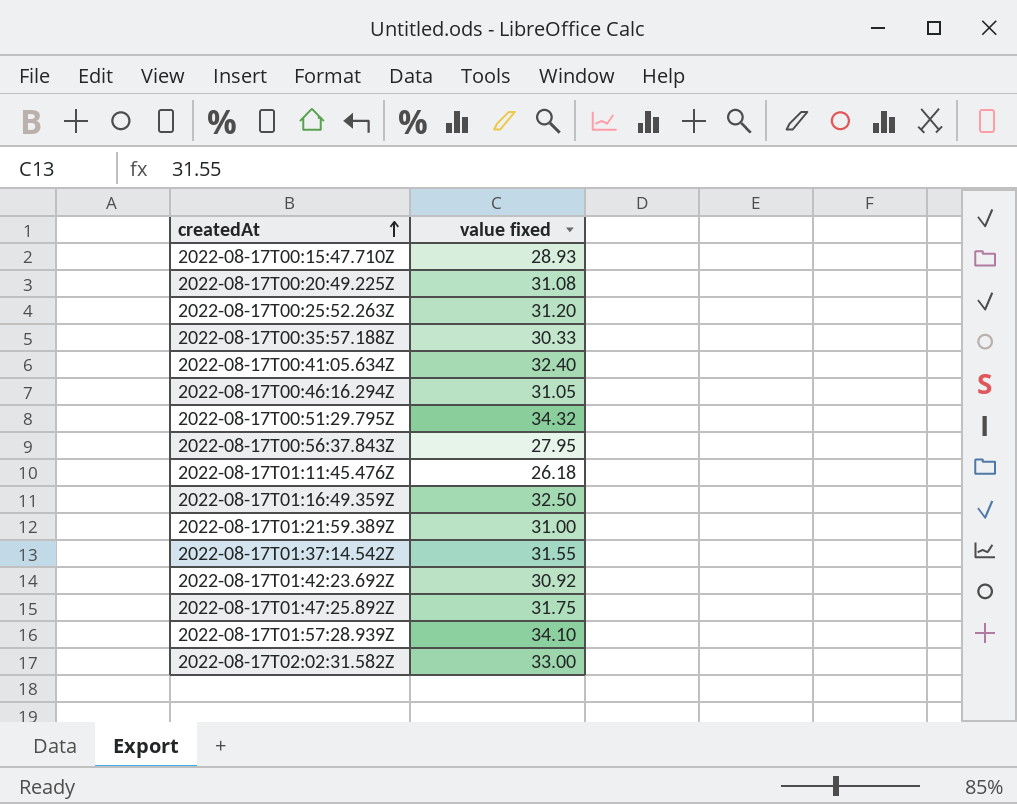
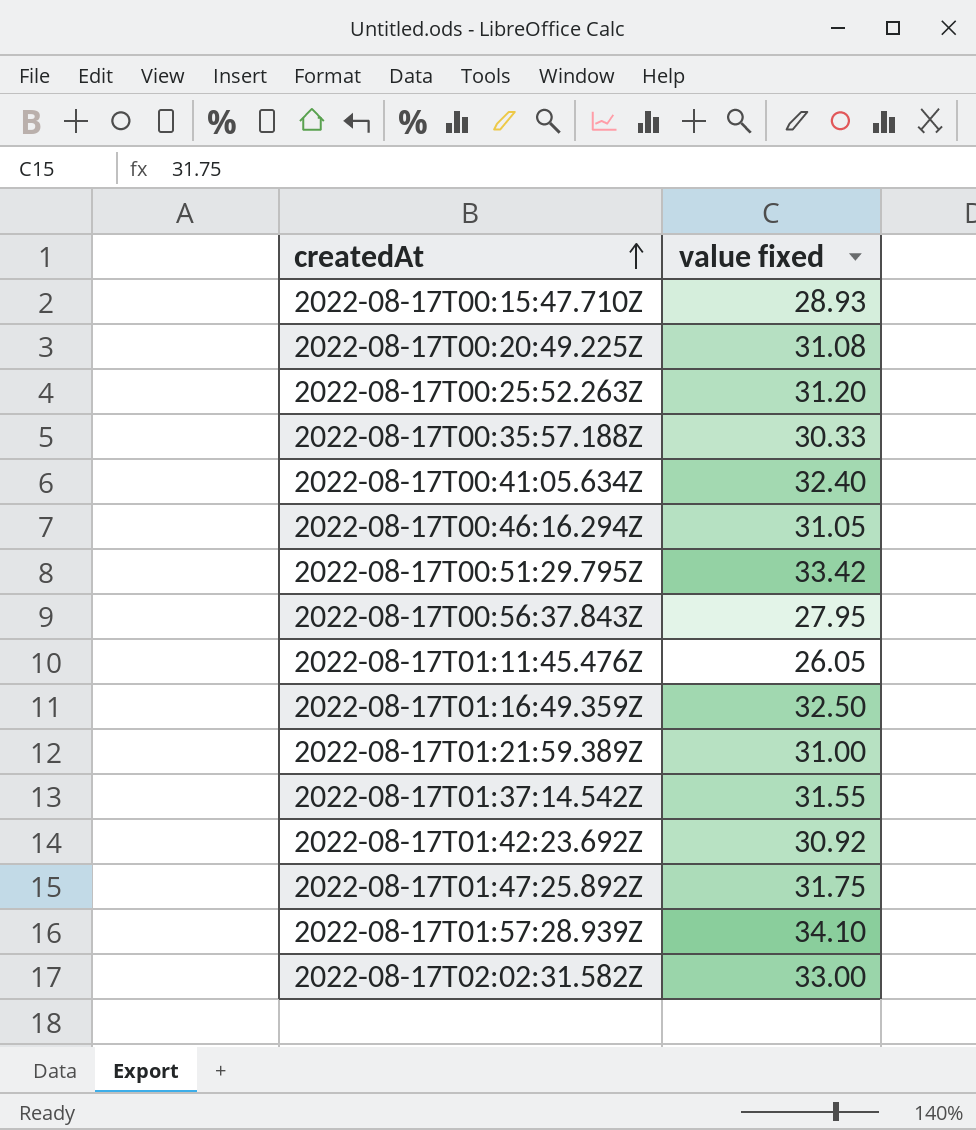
2022-08-17T00:51:29.795Z | value fixed: 34.32 -> 33.42
2022-08-17T01:11:45.476Z | value fixed: 26.18 -> 26.05

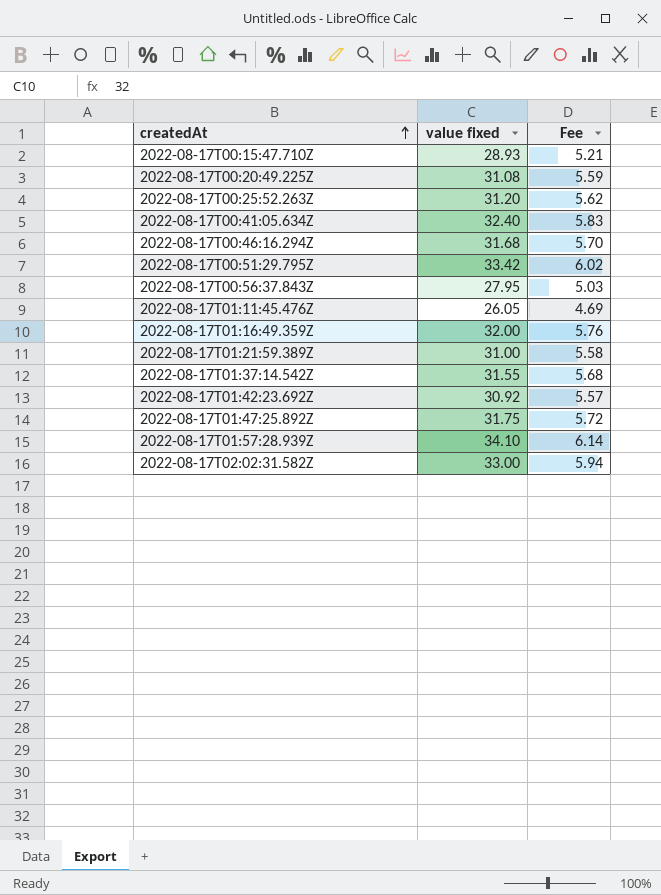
column Fee | formula: none -> [value fixed] * 0.18
row 2022-08-17T00:35:57.188Z: 30.33 -> none
2022-08-17T00:46:16.294Z | value fixed: 31.05 -> 31.68
2022-08-17T01:16:49.359Z | value fixed: 32.50 -> 32.00

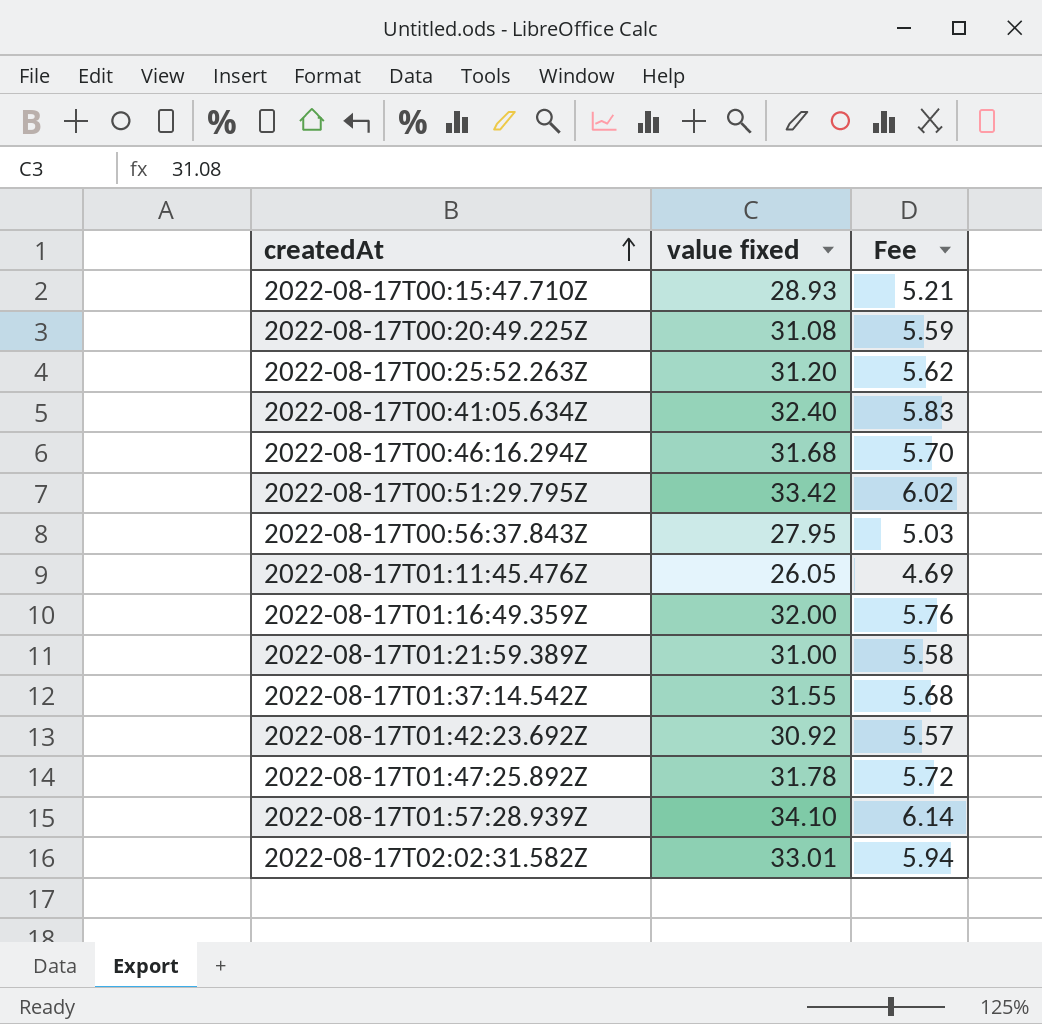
2022-08-17T01:47:25.892Z | value fixed: 31.75 -> 31.78
2022-08-17T02:02:31.582Z | value fixed: 33.00 -> 33.01

